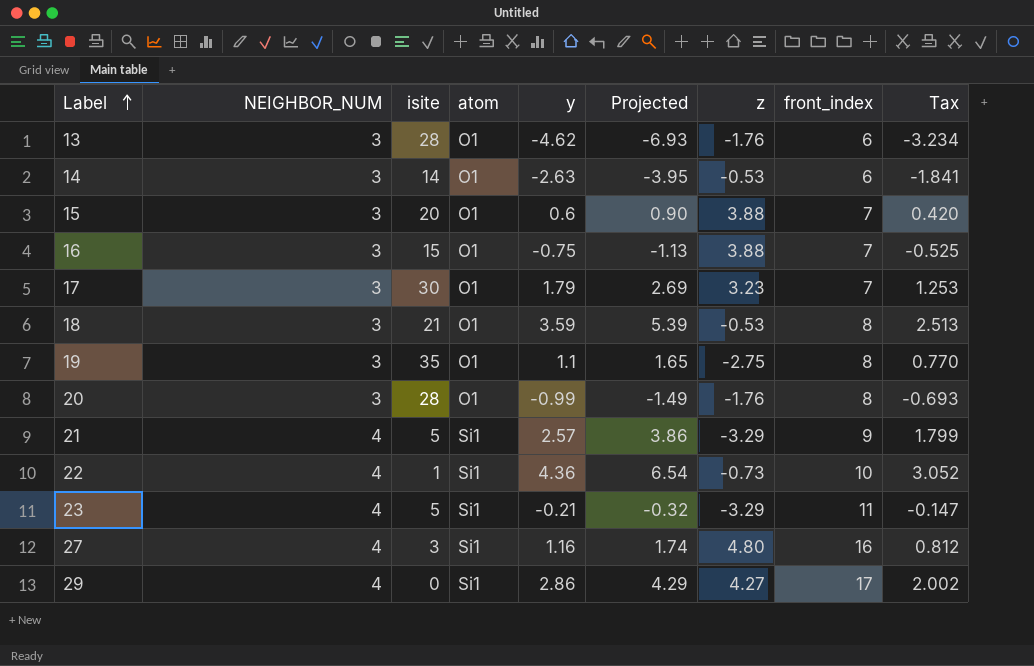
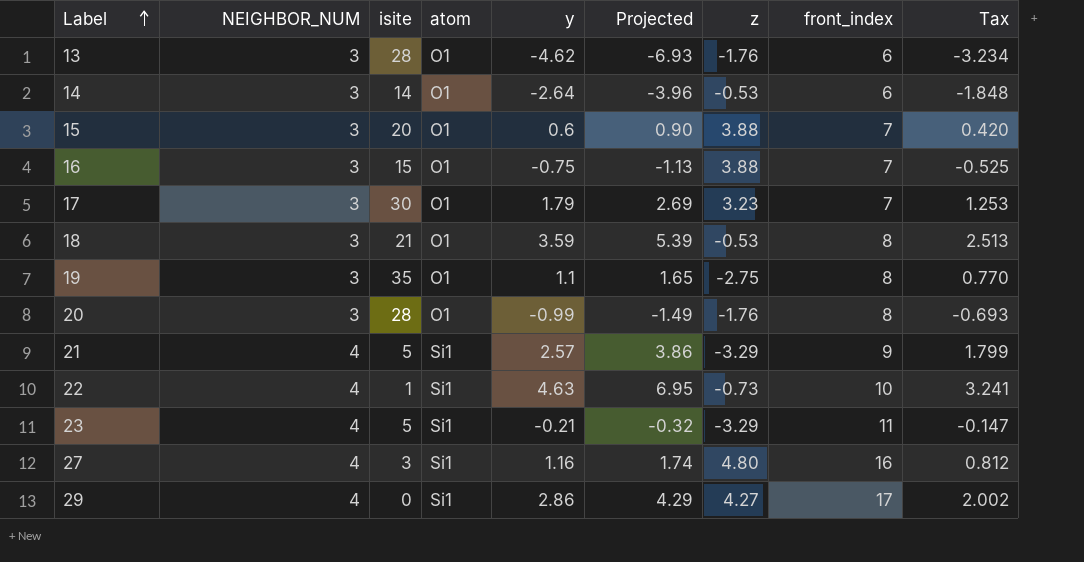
14 | y: -2.63 -> -2.64
14 | Projected: -3.95 -> -3.96
14 | Tax: -1.841 -> -1.848
22 | y: 4.36 -> 4.63
22 | Projected: 6.54 -> 6.95
22 | Tax: 3.052 -> 3.241

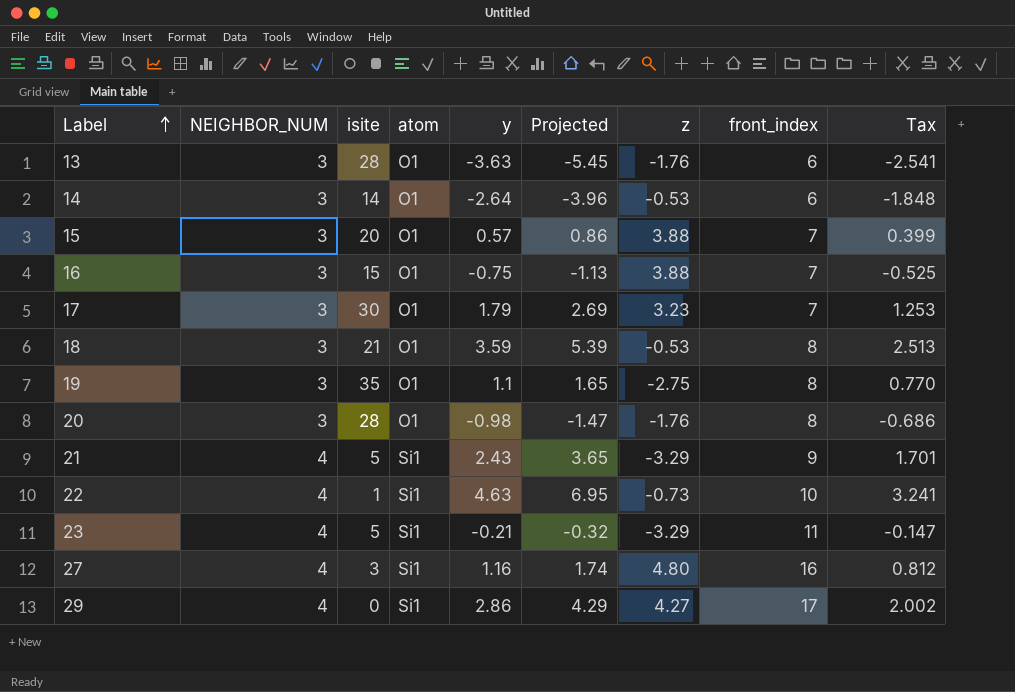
13 | y: -4.62 -> -3.63
13 | Projected: -6.93 -> -5.45
13 | Tax: -3.234 -> -2.541
15 | y: 0.6 -> 0.57
15 | Projected: 0.90 -> 0.86
15 | Tax: 0.420 -> 0.399
20 | y: -0.99 -> -0.98
20 | Projected: -1.49 -> -1.47
20 | Tax: -0.693 -> -0.686
21 | y: 2.57 -> 2.43
21 | Projected: 3.86 -> 3.65
21 | Tax: 1.799 -> 1.701

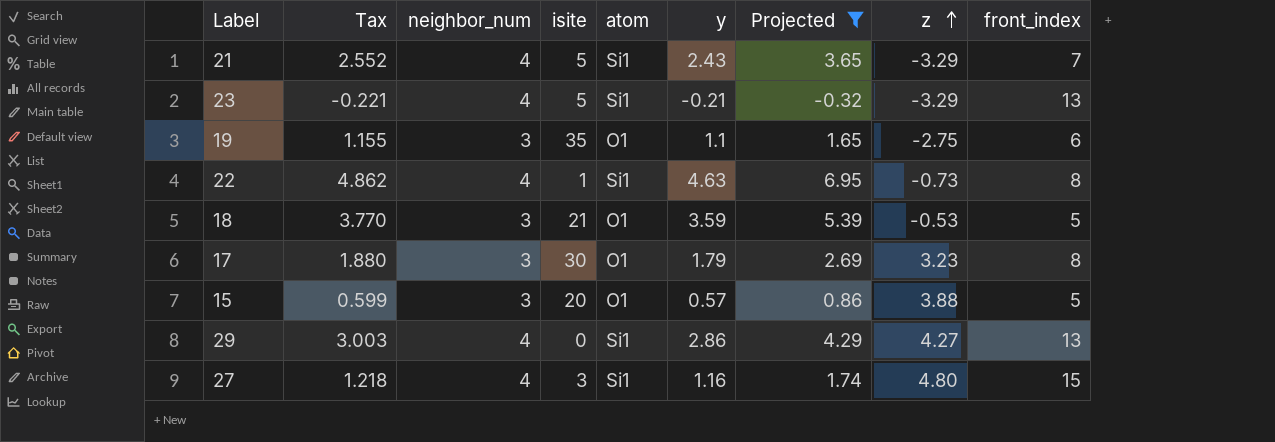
filter: none -> Projected >= -0.32
row order: Label ascending -> z ascending
column Tax | formula: [y] * 0.7 -> [y] * 1.05
column Tax | position: 9 -> 2
column name: NEIGHBOR_NUM -> neighbor_num
21 | front_index: 9 -> 7
23 | front_index: 11 -> 13
19 | front_index: 8 -> 6
22 | front_index: 10 -> 8
18 | front_index: 8 -> 5
17 | front_index: 7 -> 8
15 | front_index: 7 -> 5
29 | front_index: 17 -> 13
27 | front_index: 16 -> 15

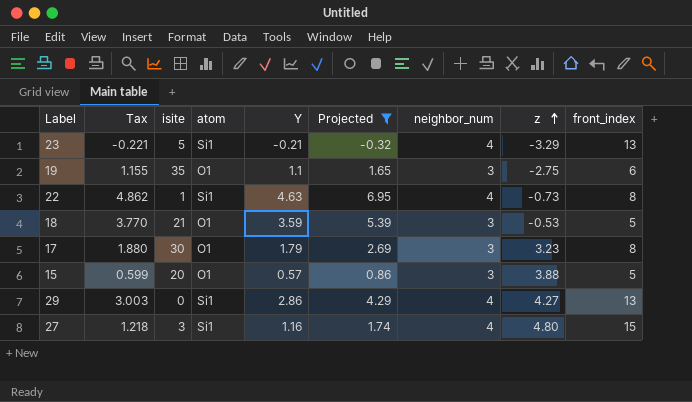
column name: y -> Y
column neighbor_num | position: 3 -> 7
row 21: 2.552 | 4 | 5 | Si1 | 2.43 | 3.65 | -3.29 | 7 -> none

